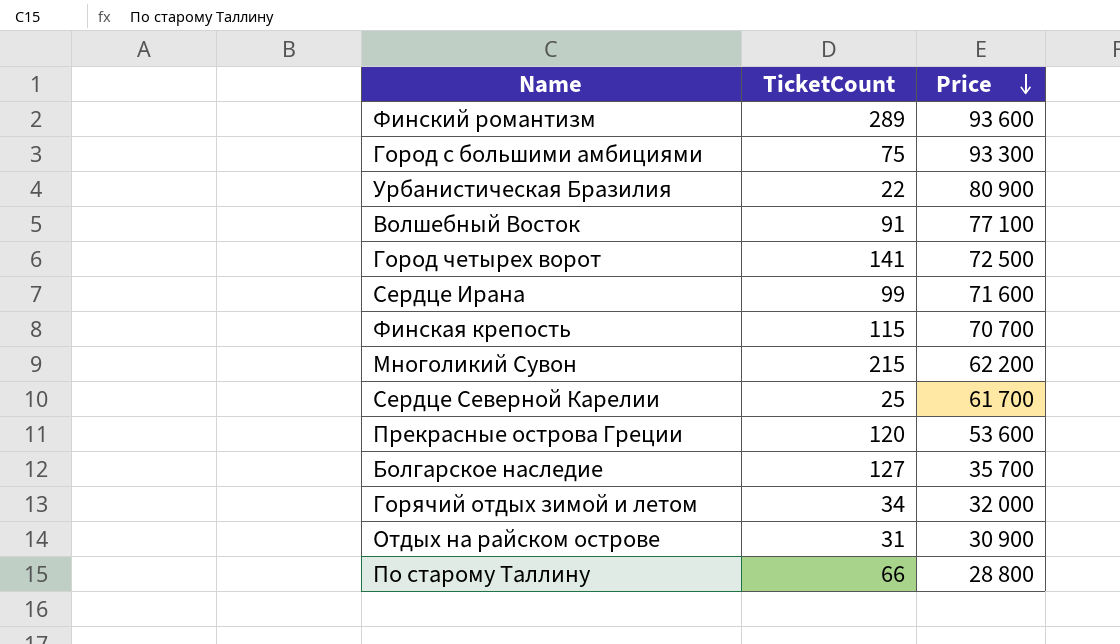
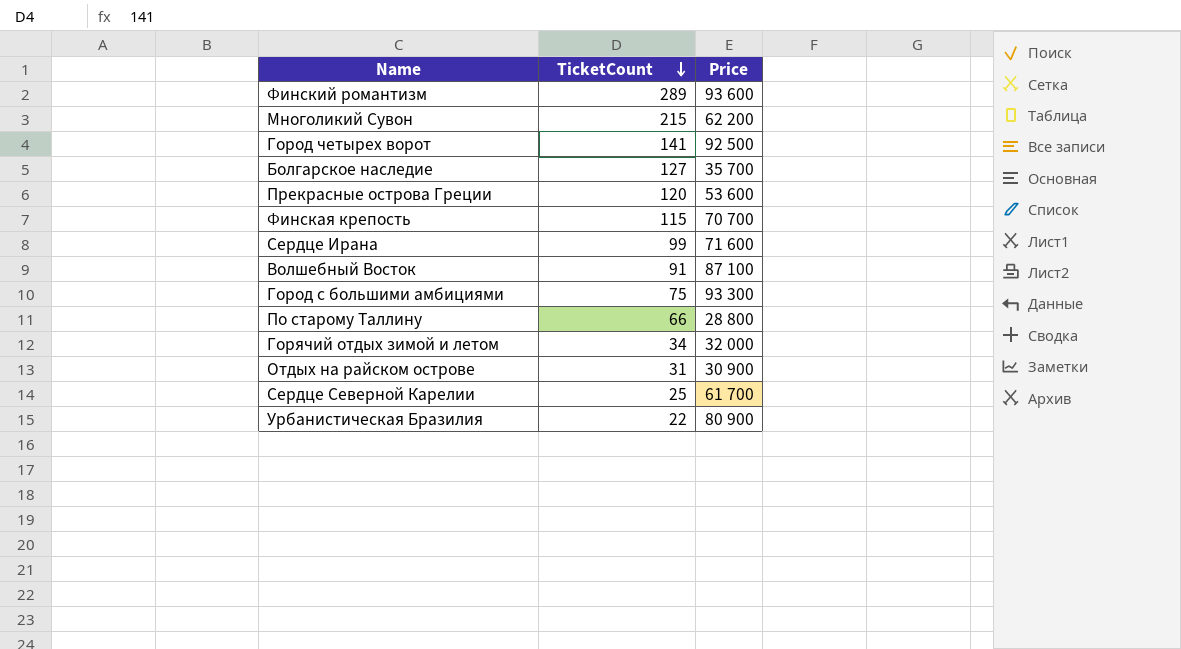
row order: Price descending -> TicketCount descending
Город четырех ворот | Price: 72 500 -> 92 500
Волшебный Восток | Price: 77 100 -> 87 100

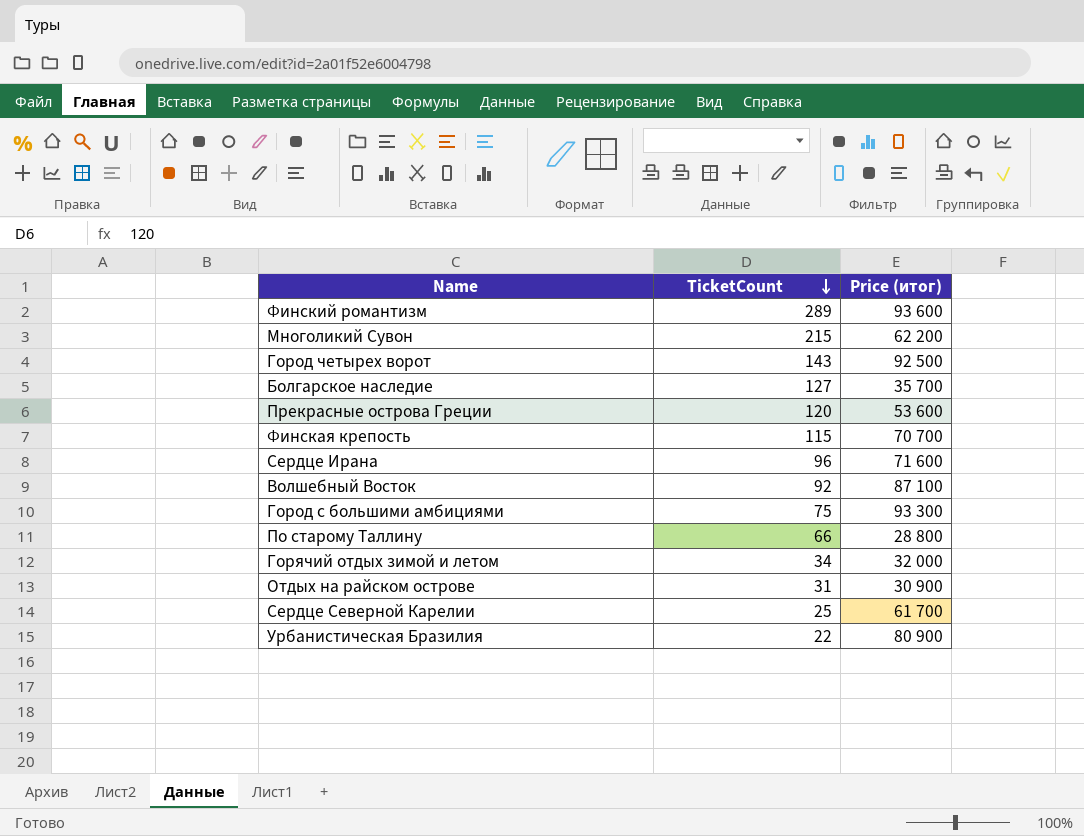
column name: Price -> Price (итог)
Город четырех ворот | TicketCount: 141 -> 143
Сердце Ирана | TicketCount: 99 -> 96
Волшебный Восток | TicketCount: 91 -> 92

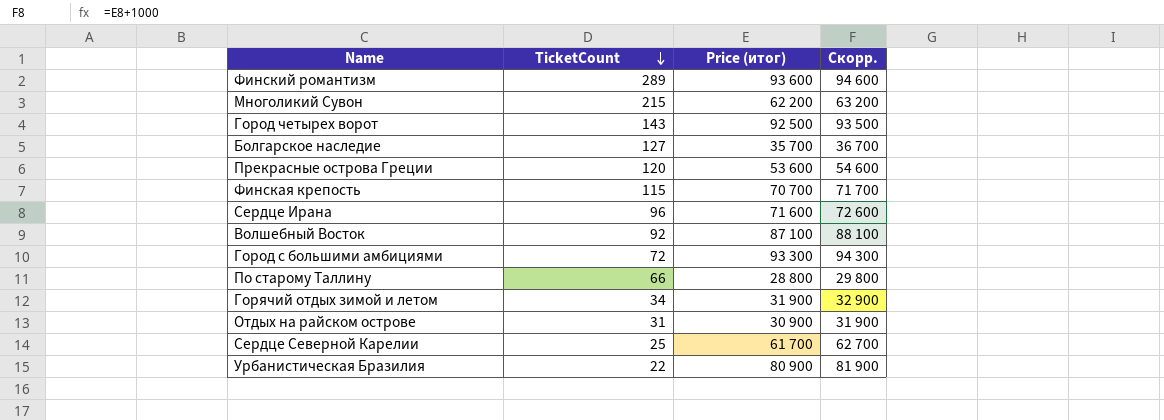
column Скорр. | formula: none -> [Price (итог)] + 1000
Город с большими амбициями | TicketCount: 75 -> 72
Горячий отдых зимой и летом | Price (итог): 32 000 -> 31 900

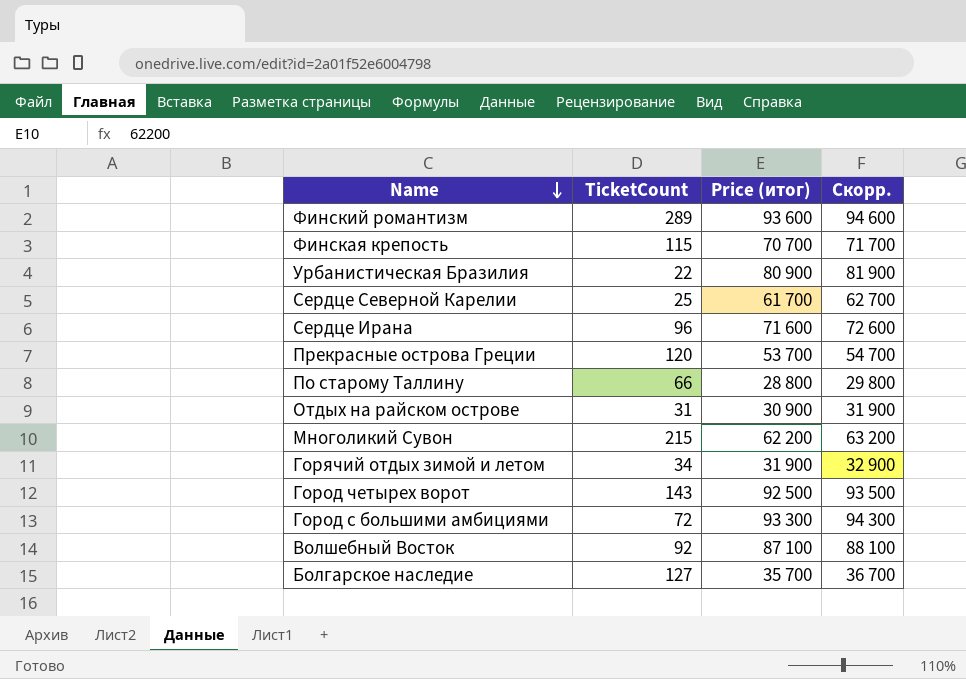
row order: TicketCount descending -> Name descending
Прекрасные острова Греции | Price (итог): 53 600 -> 53 700
Прекрасные острова Греции | Скорр.: 54 600 -> 54 700

